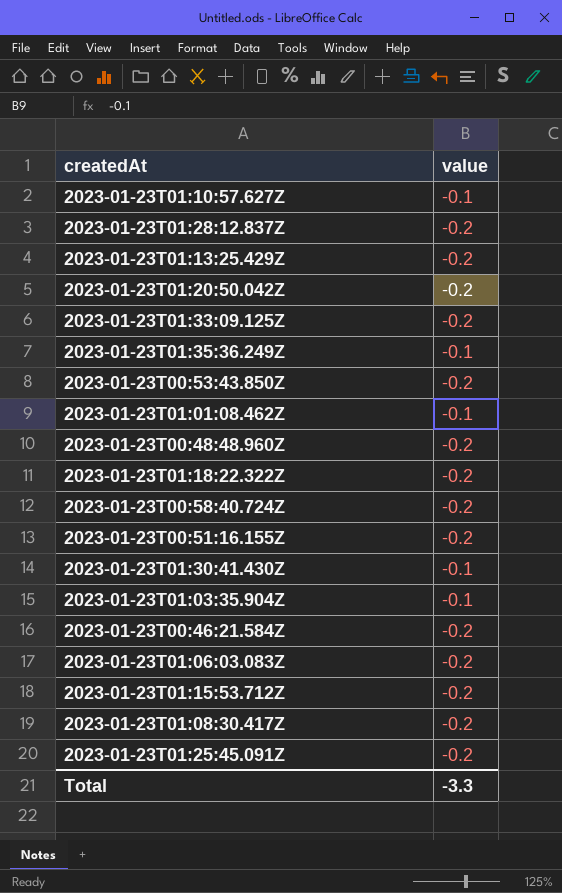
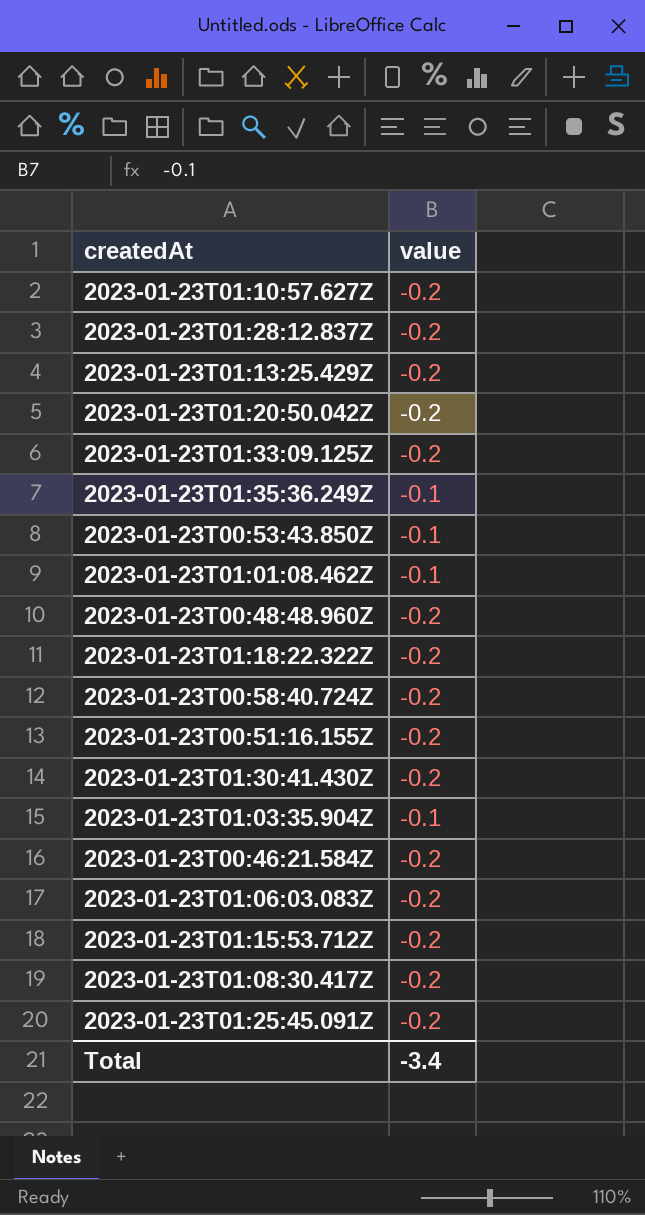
2023-01-23T01:10:57.627Z | value: -0.1 -> -0.2
2023-01-23T00:53:43.850Z | value: -0.2 -> -0.1
2023-01-23T01:30:41.430Z | value: -0.1 -> -0.2
Total | value: -3.3 -> -3.4

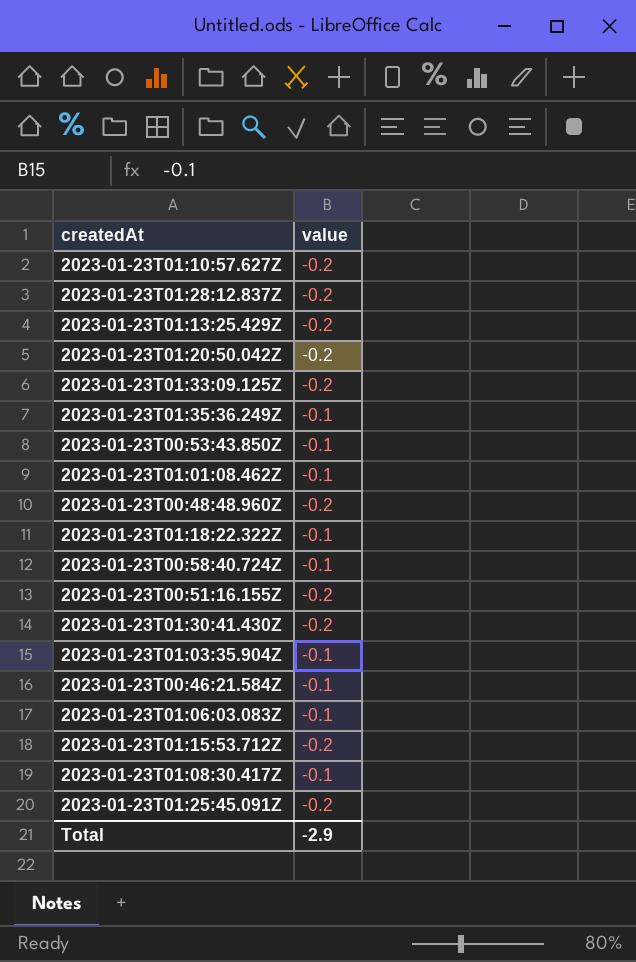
2023-01-23T01:18:22.322Z | value: -0.2 -> -0.1
2023-01-23T00:58:40.724Z | value: -0.2 -> -0.1
2023-01-23T00:46:21.584Z | value: -0.2 -> -0.1
2023-01-23T01:06:03.083Z | value: -0.2 -> -0.1
2023-01-23T01:08:30.417Z | value: -0.2 -> -0.1
Total | value: -3.4 -> -2.9

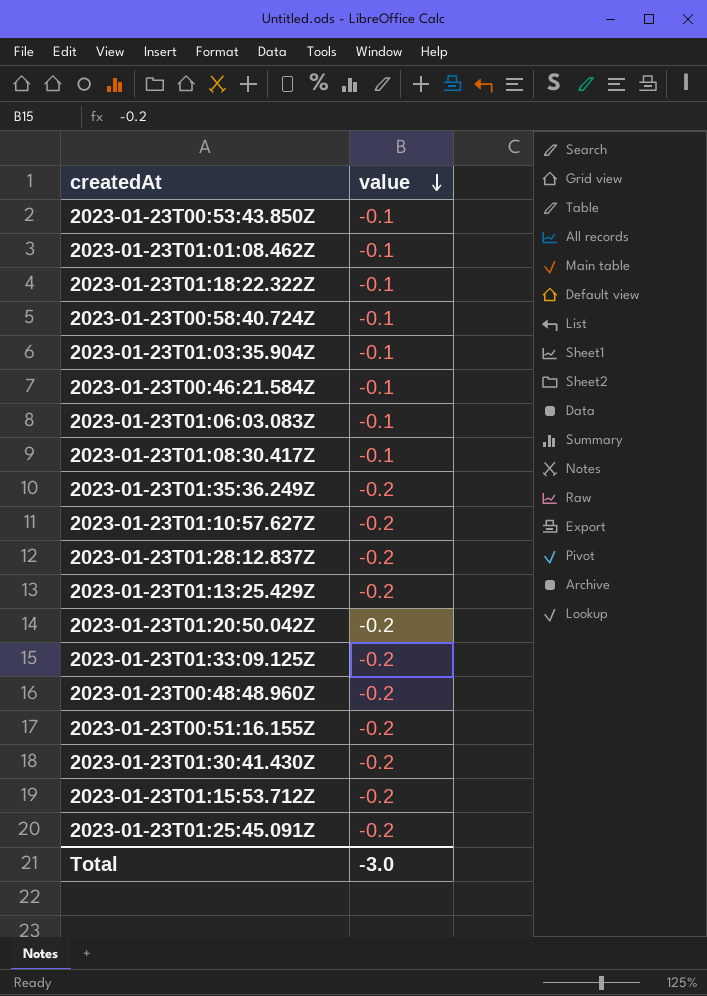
row order: none -> value descending
2023-01-23T01:35:36.249Z | value: -0.1 -> -0.2
Total | value: -2.9 -> -3.0

